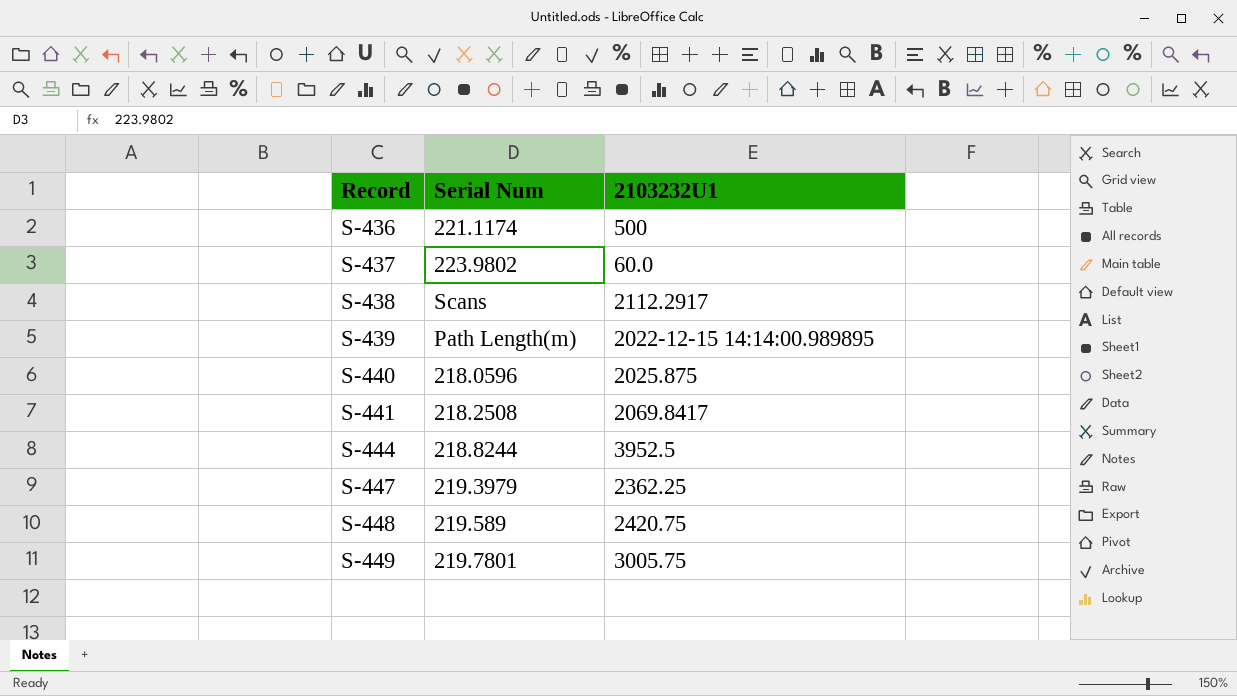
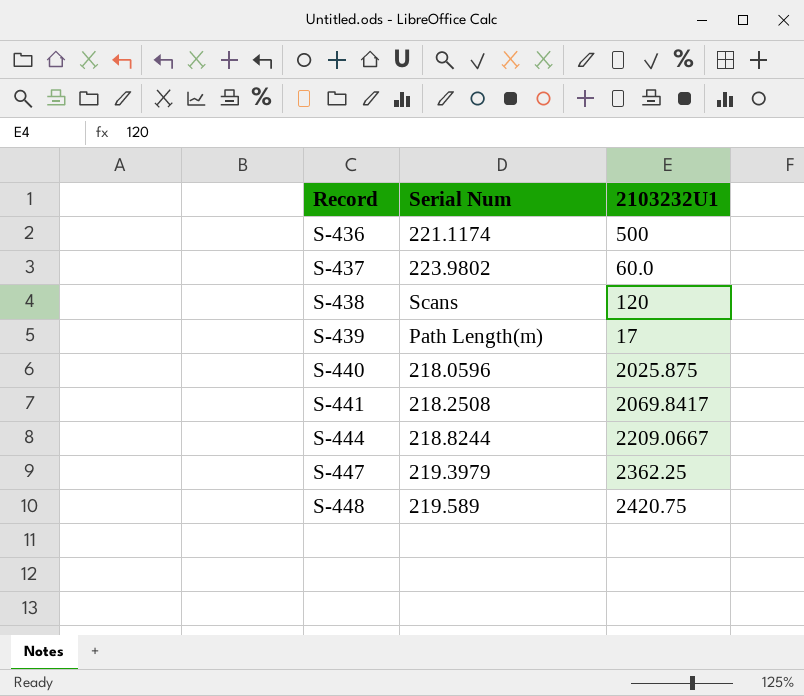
row S-449: 219.7801 | 3005.75 -> none
S-438 | 2103232U1: 2112.2917 -> 120
S-439 | 2103232U1: 2022-12-15 14:14:00.989895 -> 17
S-444 | 2103232U1: 3952.5 -> 2209.0667

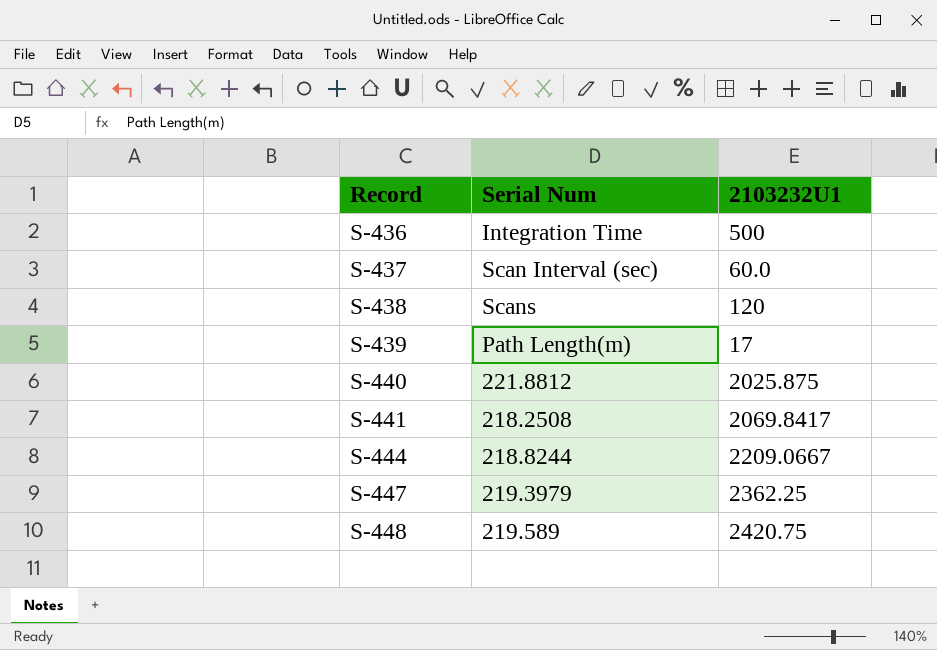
S-436 | Serial Num: 221.1174 -> Integration Time
S-437 | Serial Num: 223.9802 -> Scan Interval (sec)
S-440 | Serial Num: 218.0596 -> 221.8812

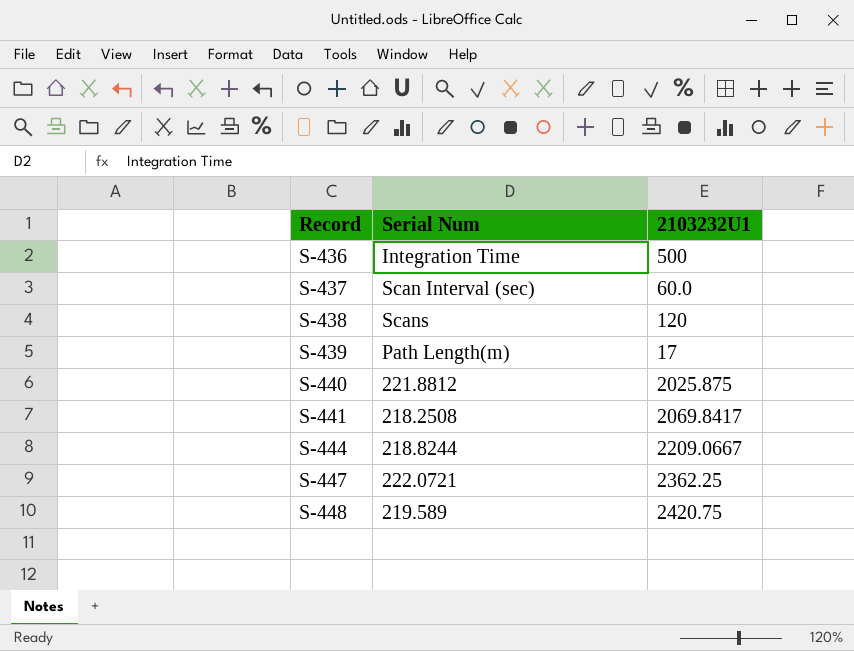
S-447 | Serial Num: 219.3979 -> 222.0721

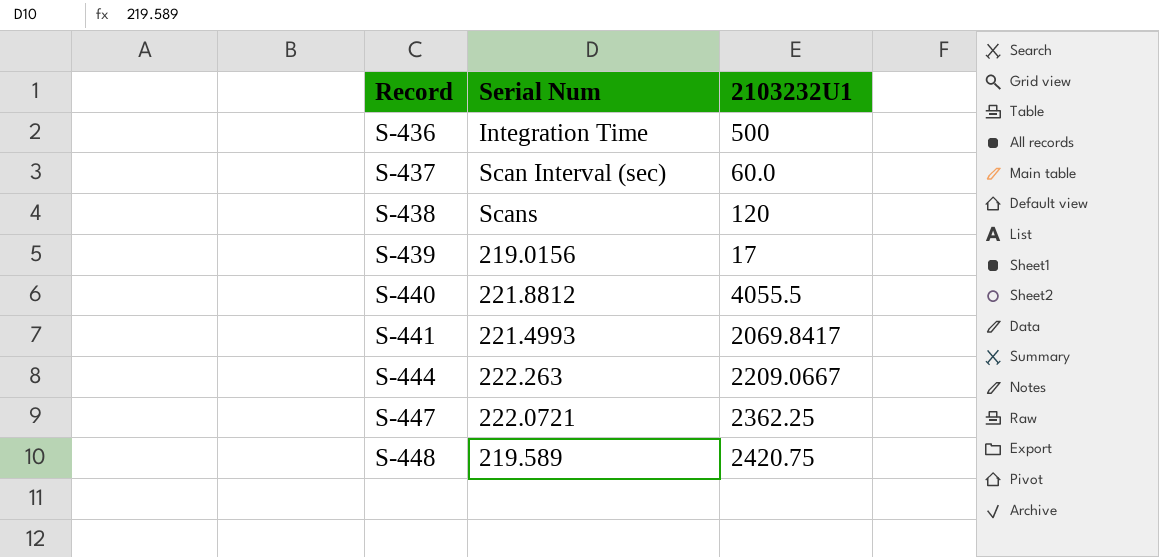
S-439 | Serial Num: Path Length(m) -> 219.0156
S-440 | 2103232U1: 2025.875 -> 4055.5
S-441 | Serial Num: 218.2508 -> 221.4993
S-444 | Serial Num: 218.8244 -> 222.263

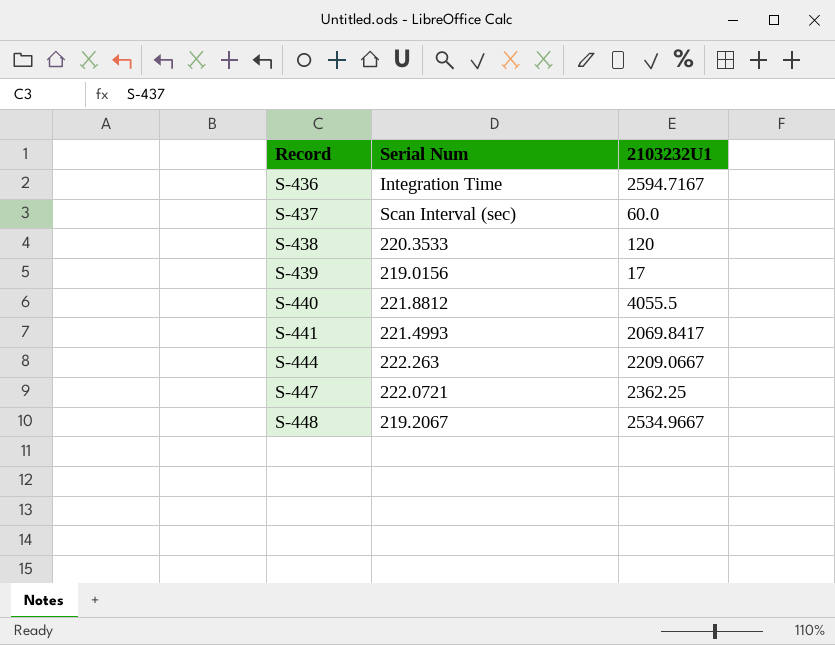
S-436 | 2103232U1: 500 -> 2594.7167
S-438 | Serial Num: Scans -> 220.3533
S-448 | Serial Num: 219.589 -> 219.2067
S-448 | 2103232U1: 2420.75 -> 2534.9667

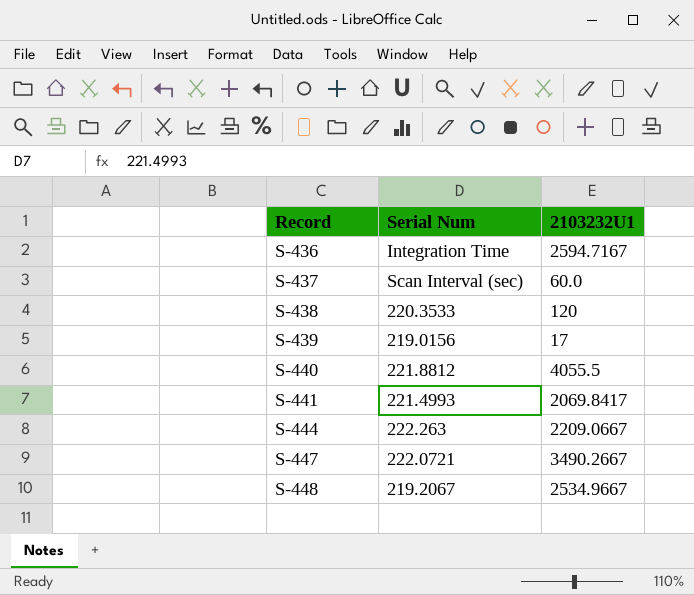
S-447 | 2103232U1: 2362.25 -> 3490.2667

